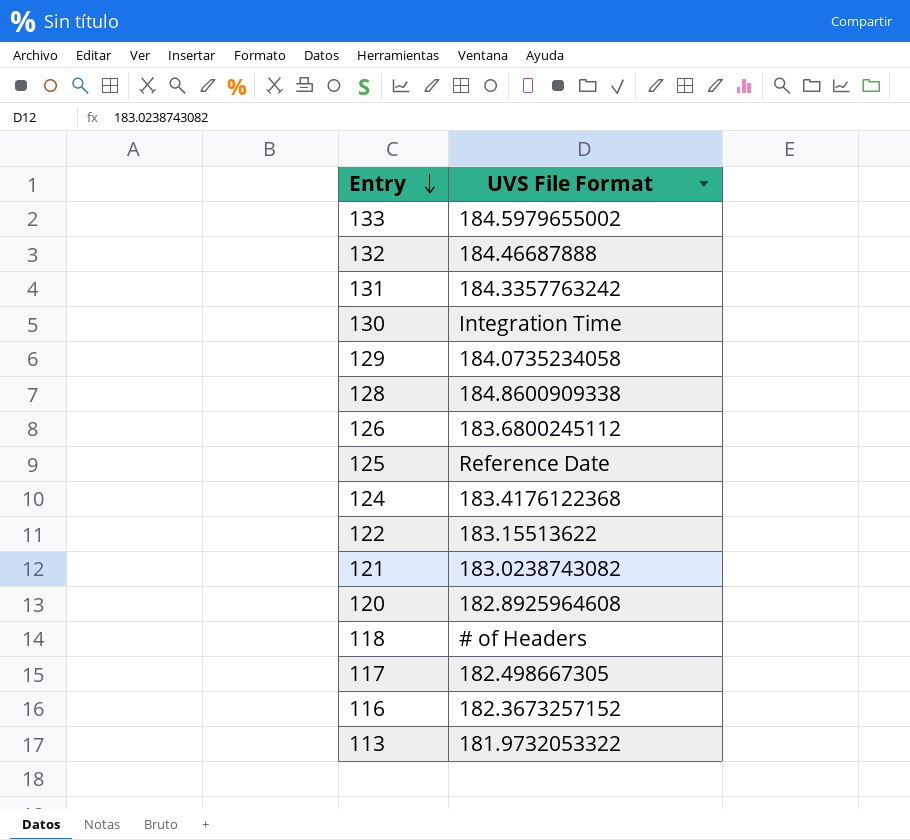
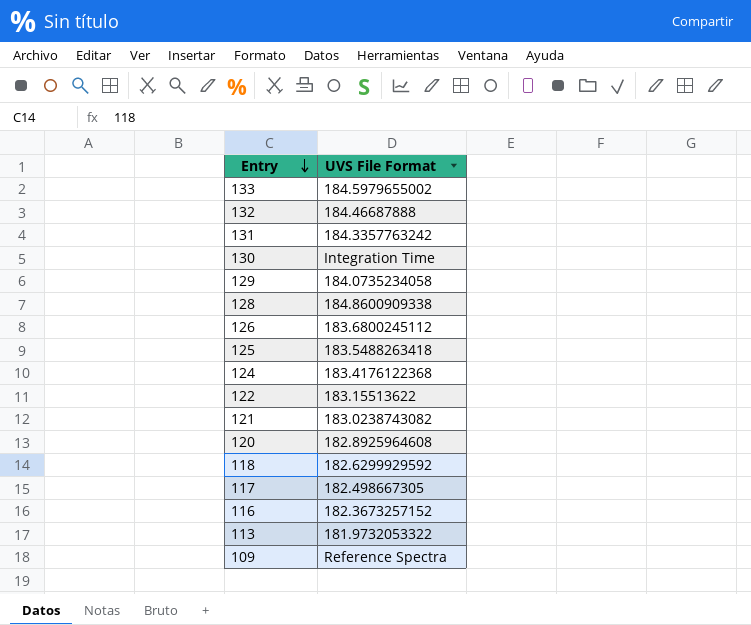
125 | UVS File Format: Reference Date -> 183.5488263418
118 | UVS File Format: # of Headers -> 182.6299929592
row 109: none -> Reference Spectra

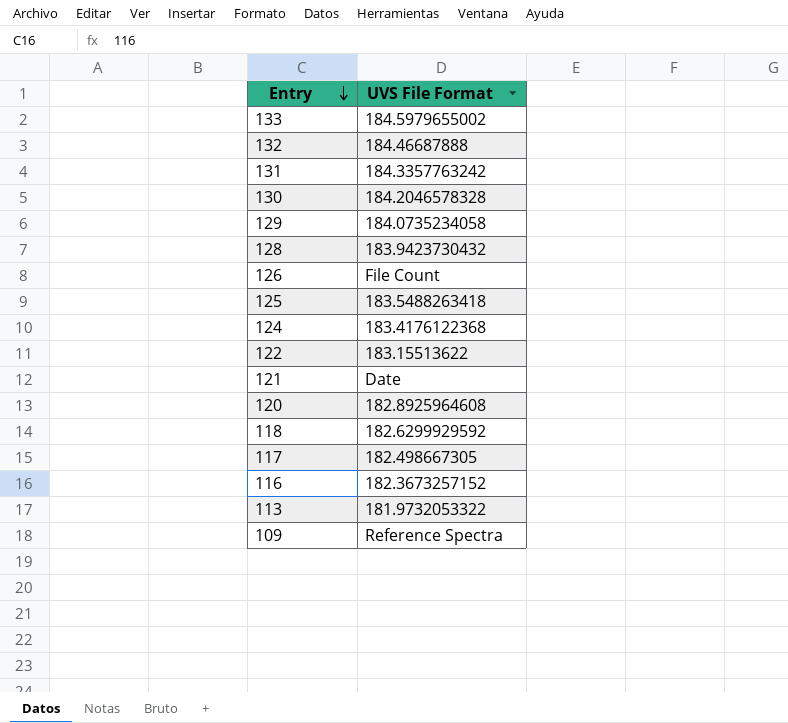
130 | UVS File Format: Integration Time -> 184.2046578328
128 | UVS File Format: 184.8600909338 -> 183.9423730432
126 | UVS File Format: 183.6800245112 -> File Count
121 | UVS File Format: 183.0238743082 -> Date

